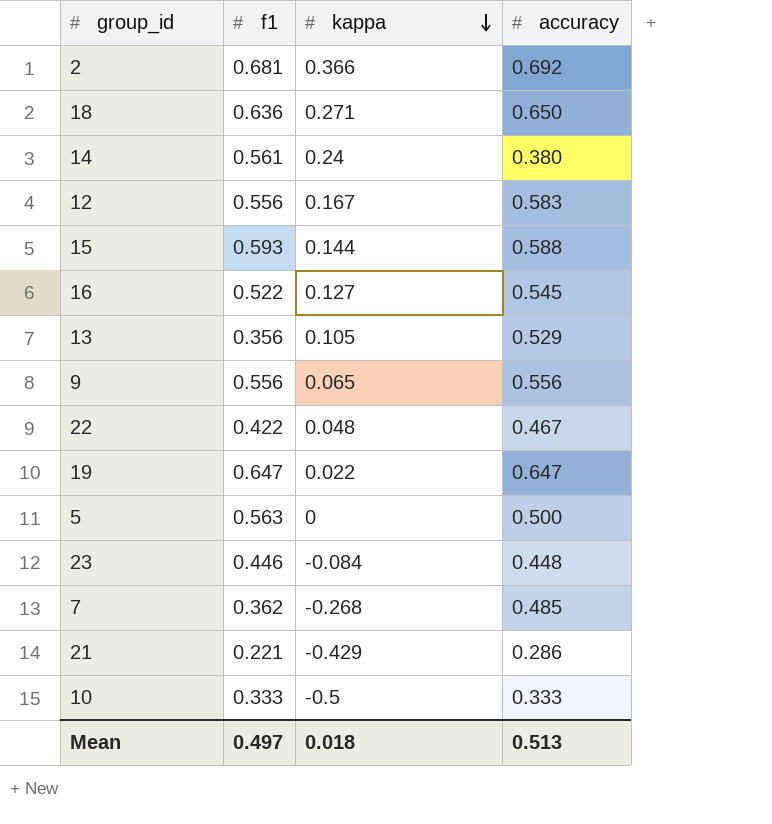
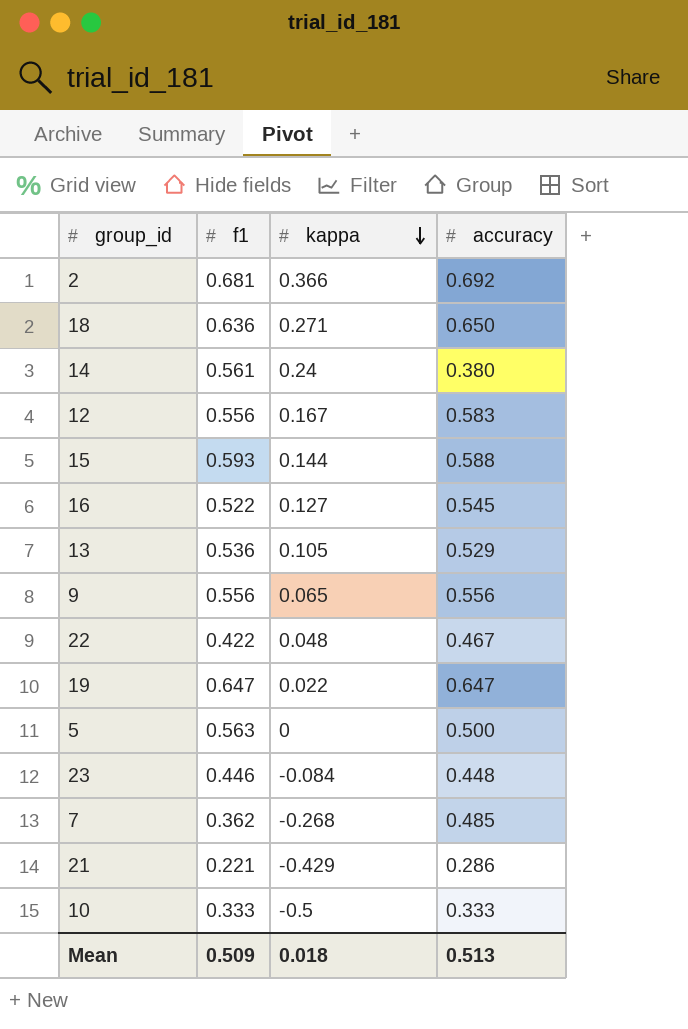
13 | f1: 0.356 -> 0.536
Mean | f1: 0.497 -> 0.509

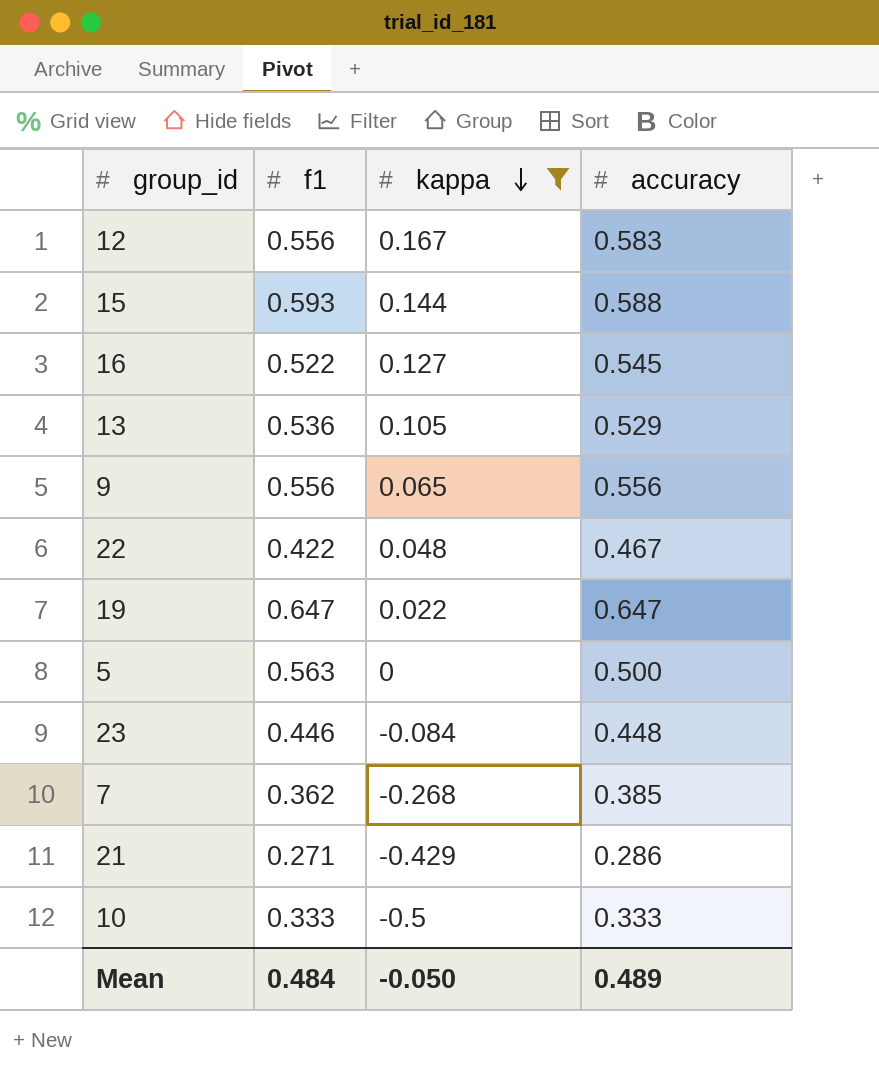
filter: none -> kappa <= 0.167
7 | accuracy: 0.485 -> 0.385
21 | f1: 0.221 -> 0.271
Mean | f1: 0.509 -> 0.484
Mean | kappa: 0.018 -> -0.050
Mean | accuracy: 0.513 -> 0.489

